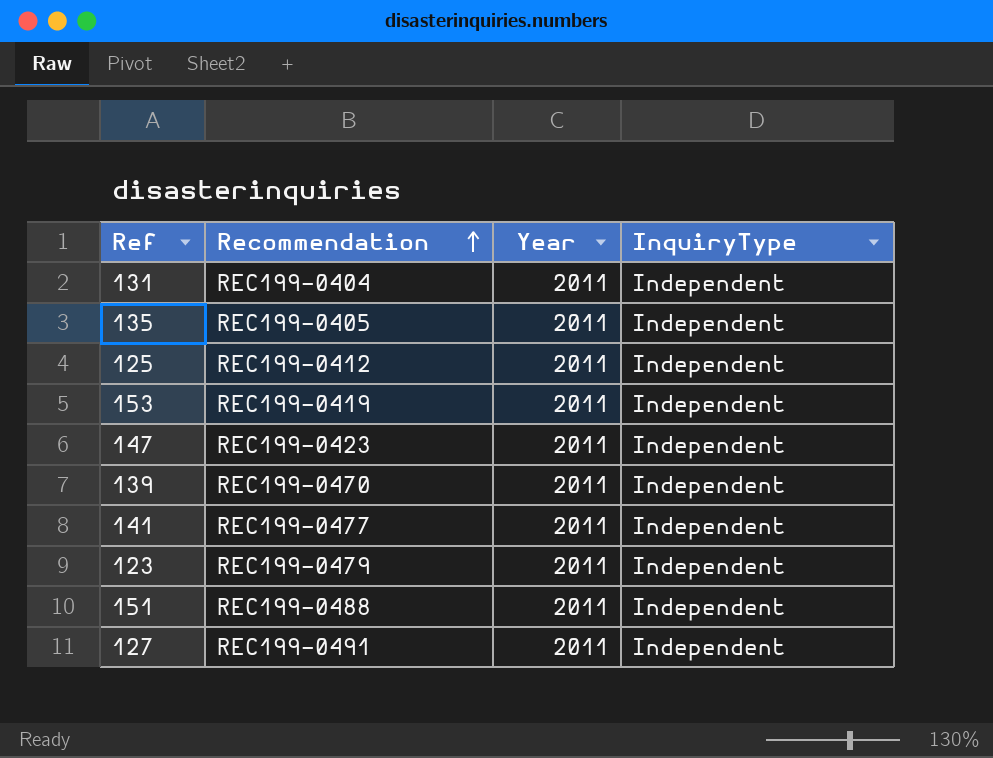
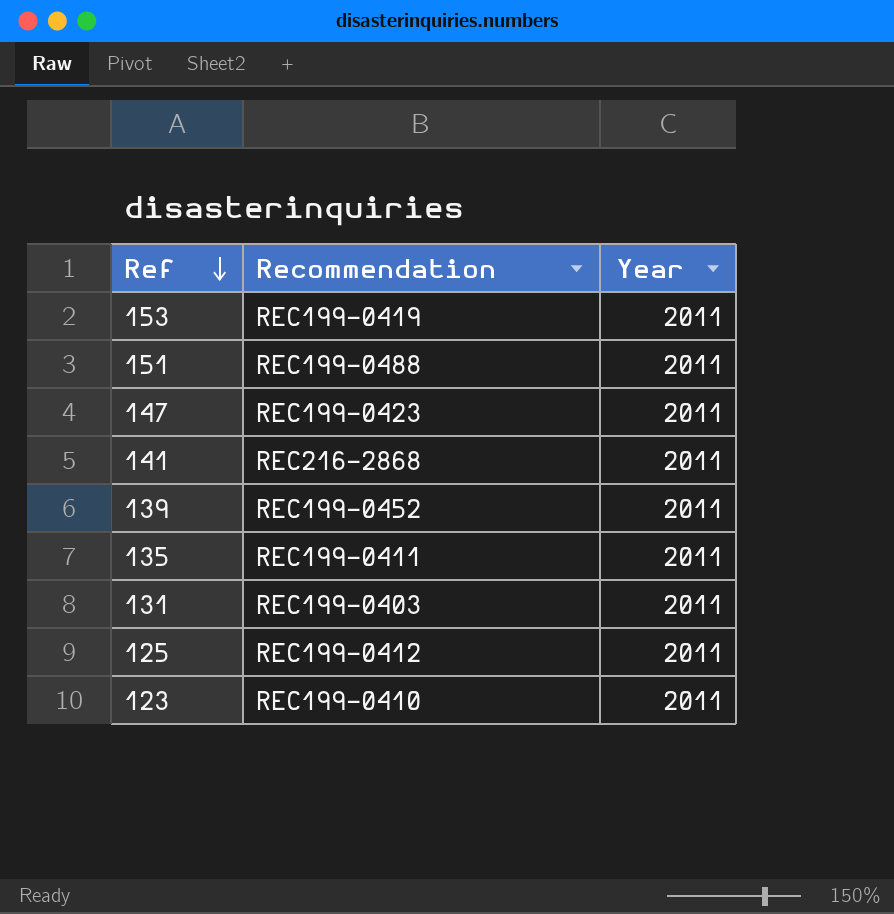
row order: Recommendation ascending -> Ref descending
column InquiryType | position: 4 -> none
row 127: REC199-0491 | 2011 | Independent -> none
141 | Recommendation: REC199-0477 -> REC216-2868
139 | Recommendation: REC199-0470 -> REC199-0452
135 | Recommendation: REC199-0405 -> REC199-0411
131 | Recommendation: REC199-0404 -> REC199-0403
123 | Recommendation: REC199-0479 -> REC199-0410

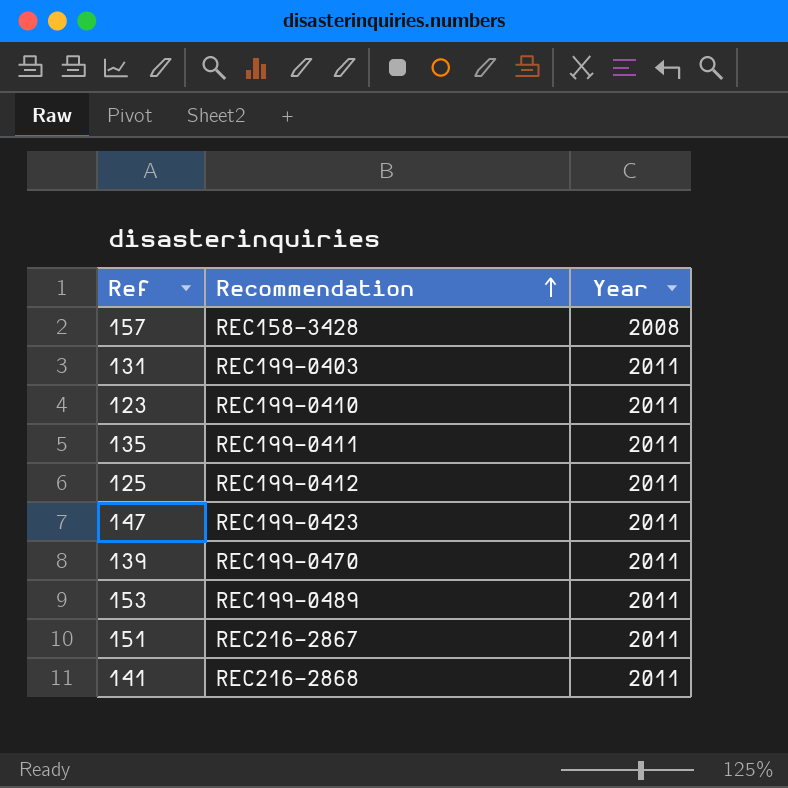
row order: Ref descending -> Recommendation ascending
row 157: none -> REC158-3428 | 2008
139 | Recommendation: REC199-0452 -> REC199-0470
153 | Recommendation: REC199-0419 -> REC199-0489
151 | Recommendation: REC199-0488 -> REC216-2867

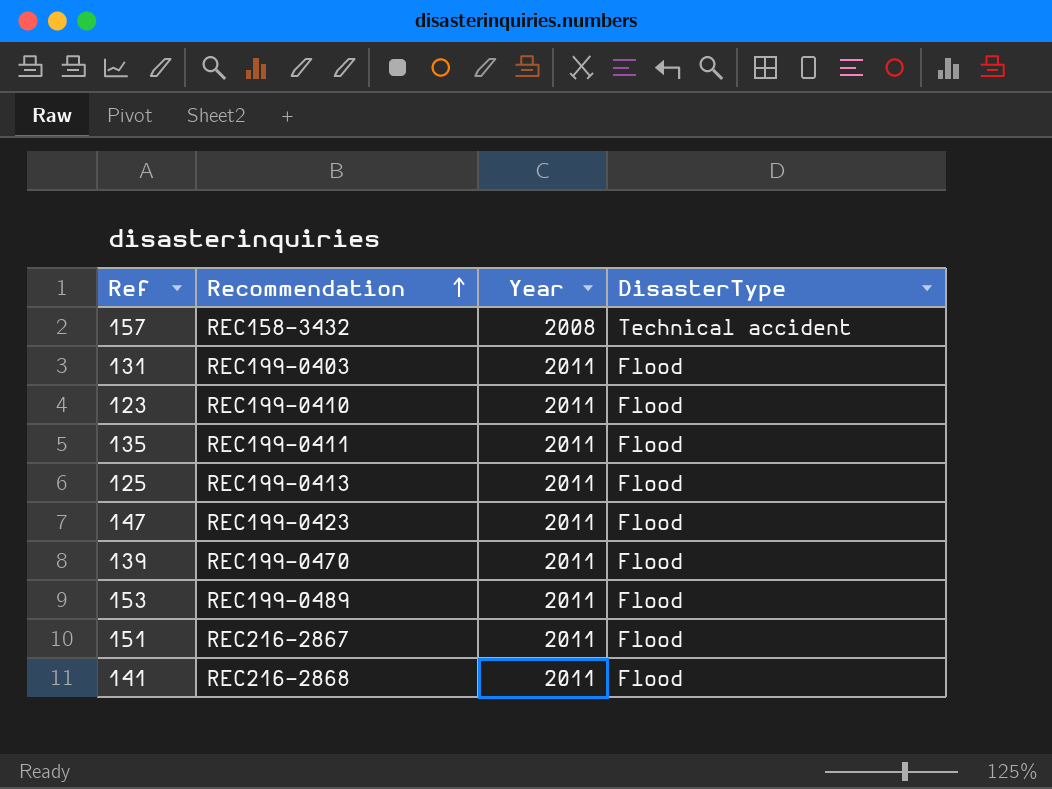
column DisasterType | position: none -> 4
157 | Recommendation: REC158-3428 -> REC158-3432
125 | Recommendation: REC199-0412 -> REC199-0413

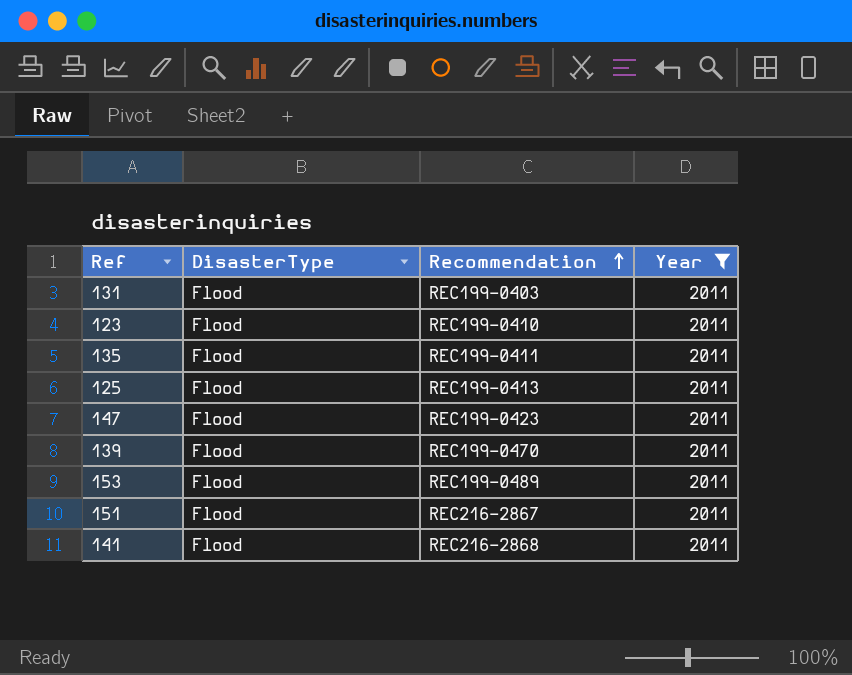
filter: none -> Year = 2011
column DisasterType | position: 4 -> 2

